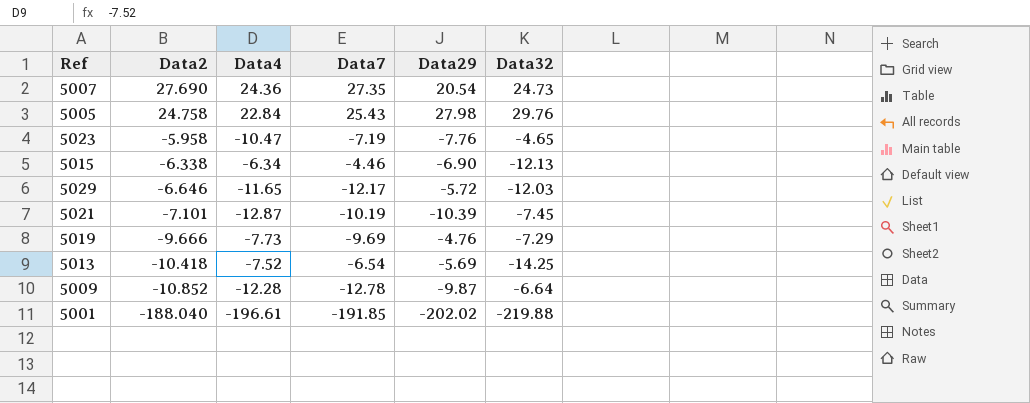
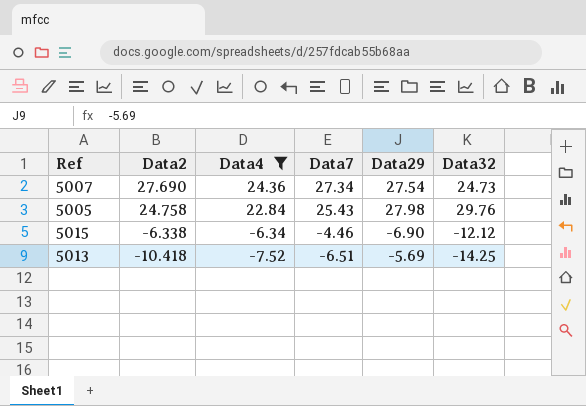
filter: none -> Data4 >= -7.52
5007 | Data7: 27.35 -> 27.34
5007 | Data29: 20.54 -> 27.54
5015 | Data32: -12.13 -> -12.12
5013 | Data7: -6.54 -> -6.51

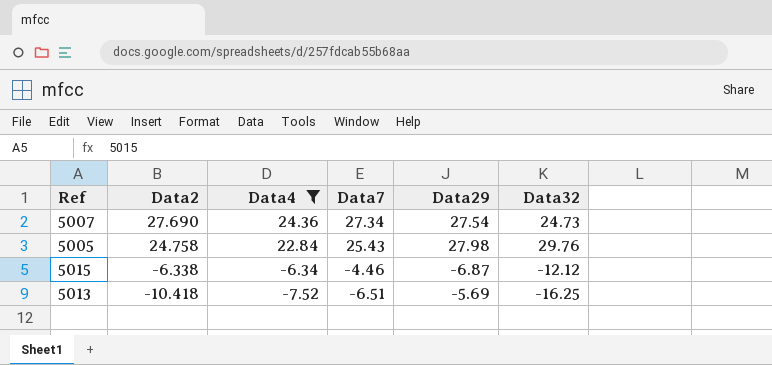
5015 | Data29: -6.90 -> -6.87
5013 | Data32: -14.25 -> -16.25

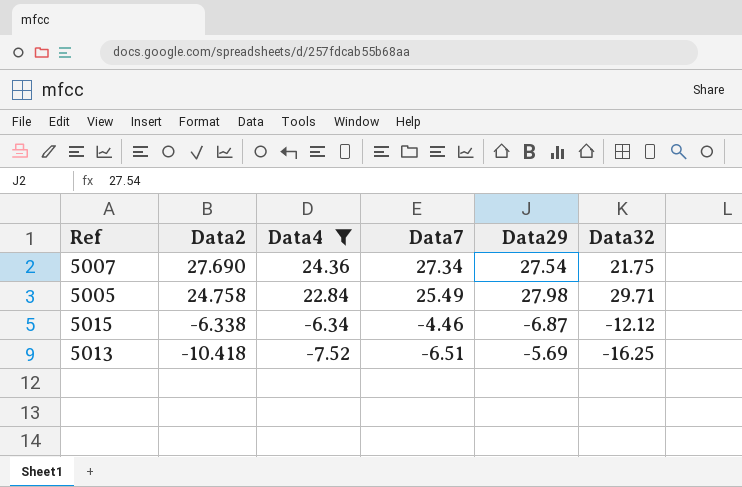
5007 | Data32: 24.73 -> 21.75
5005 | Data7: 25.43 -> 25.49
5005 | Data32: 29.76 -> 29.71

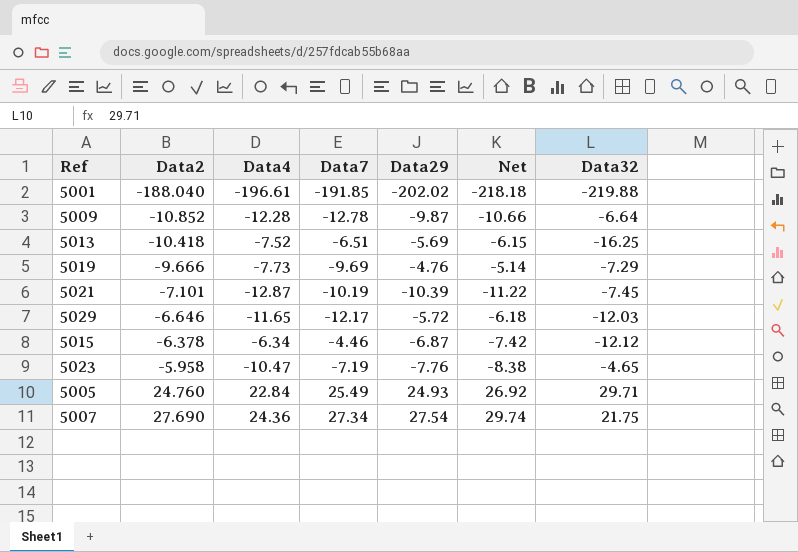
filter: Data4 >= -7.52 -> none
row order: Data2 descending -> Data2 ascending
column Net | formula: none -> [Data29] * 1.08
5015 | Data2: -6.338 -> -6.378
5005 | Data2: 24.758 -> 24.760
5005 | Data29: 27.98 -> 24.93

